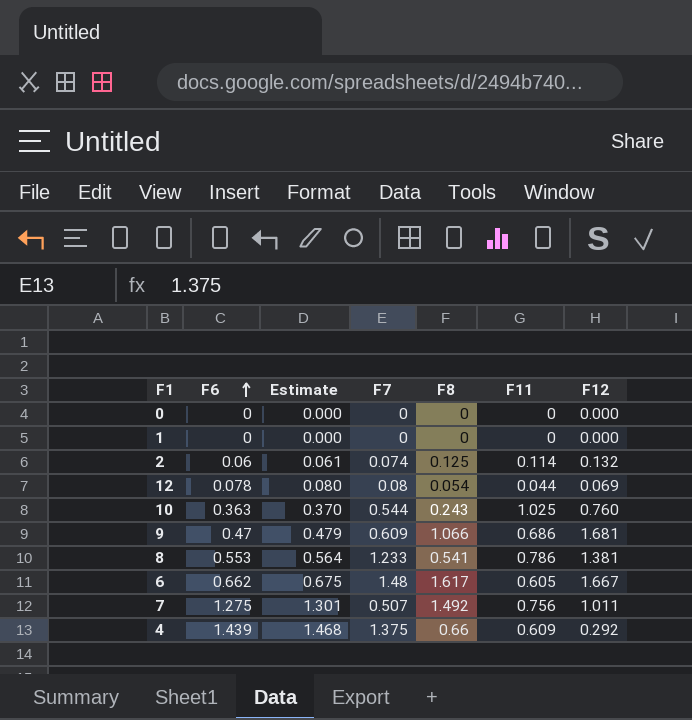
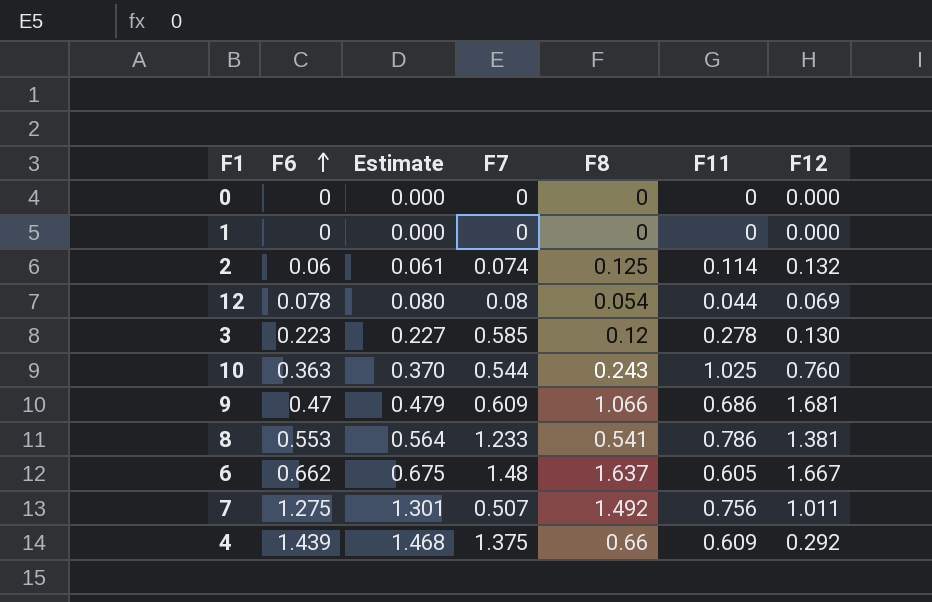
row 3: none -> 0.223 | 0.227 | 0.585 | 0.12 | 0.278 | 0.130
6 | F8: 1.617 -> 1.637

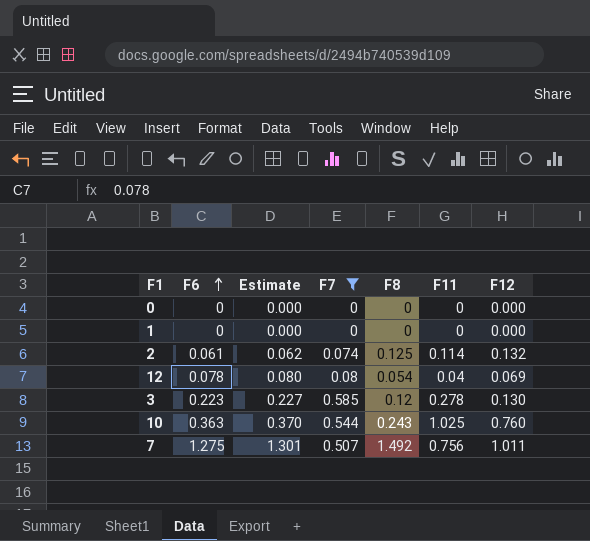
filter: none -> F7 <= 0.585
2 | F6: 0.06 -> 0.061
2 | Estimate: 0.061 -> 0.062
12 | F11: 0.044 -> 0.04

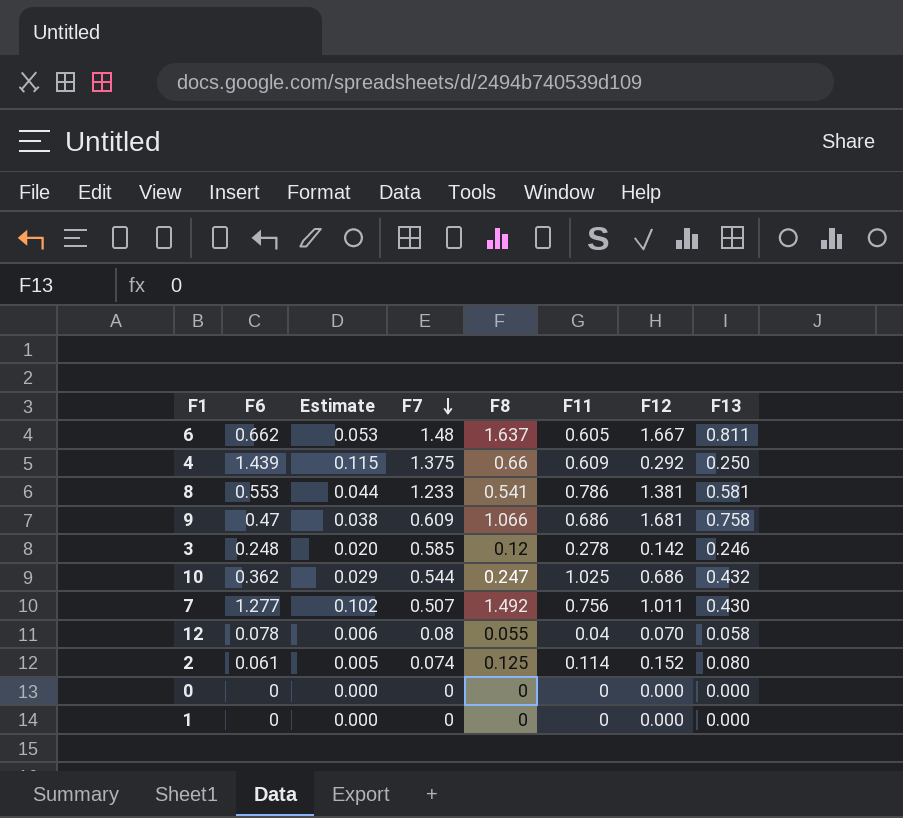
filter: F7 <= 0.585 -> none
row order: F6 ascending -> F7 descending
column Estimate | formula: [F6] * 1.02 -> [F6] * 0.08
column F13 | position: none -> 8
3 | F6: 0.223 -> 0.248
3 | F12: 0.130 -> 0.142
10 | F6: 0.363 -> 0.362
10 | F8: 0.243 -> 0.247
10 | F12: 0.760 -> 0.686
7 | F6: 1.275 -> 1.277
12 | F8: 0.054 -> 0.055
12 | F12: 0.069 -> 0.070
2 | F12: 0.132 -> 0.152

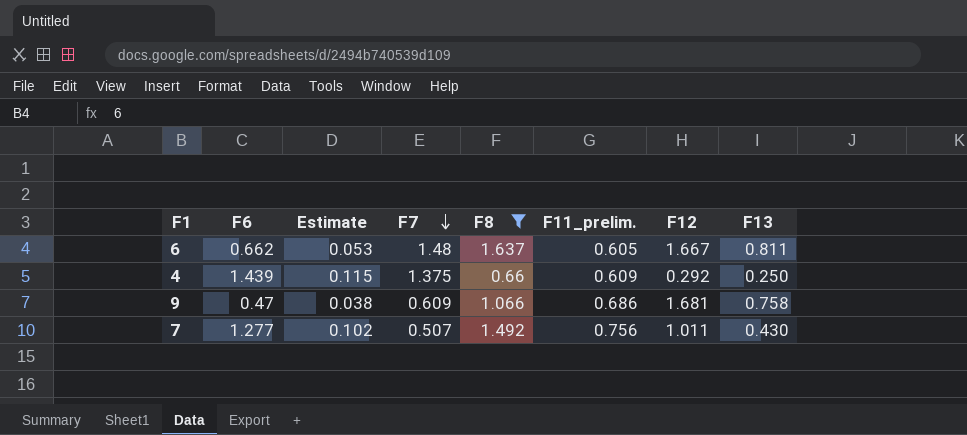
filter: none -> F8 >= 0.66
column name: F11 -> F11_prelim.

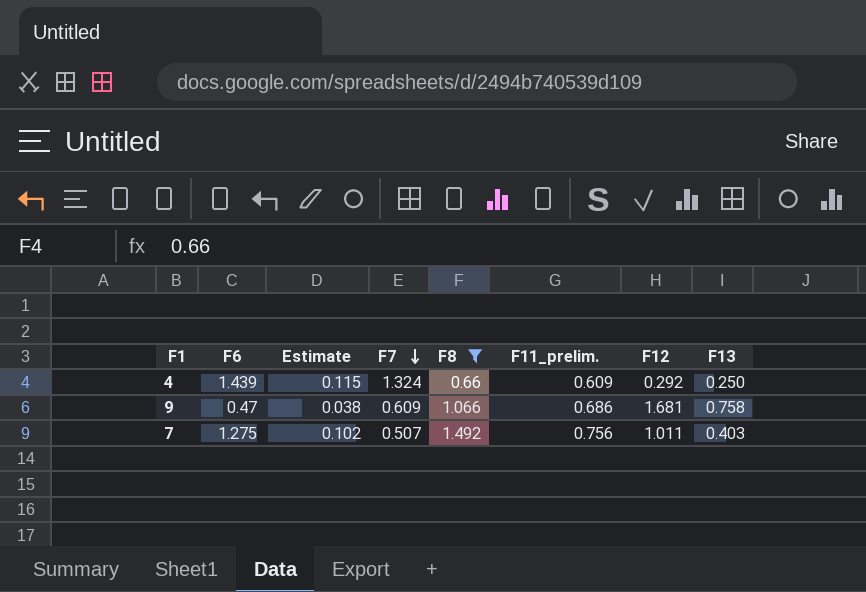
row 6: 0.662 | 0.053 | 1.48 | 1.637 | 0.605 | 1.667 | 0.811 -> none
4 | F7: 1.375 -> 1.324
7 | F6: 1.277 -> 1.275
7 | F13: 0.430 -> 0.403

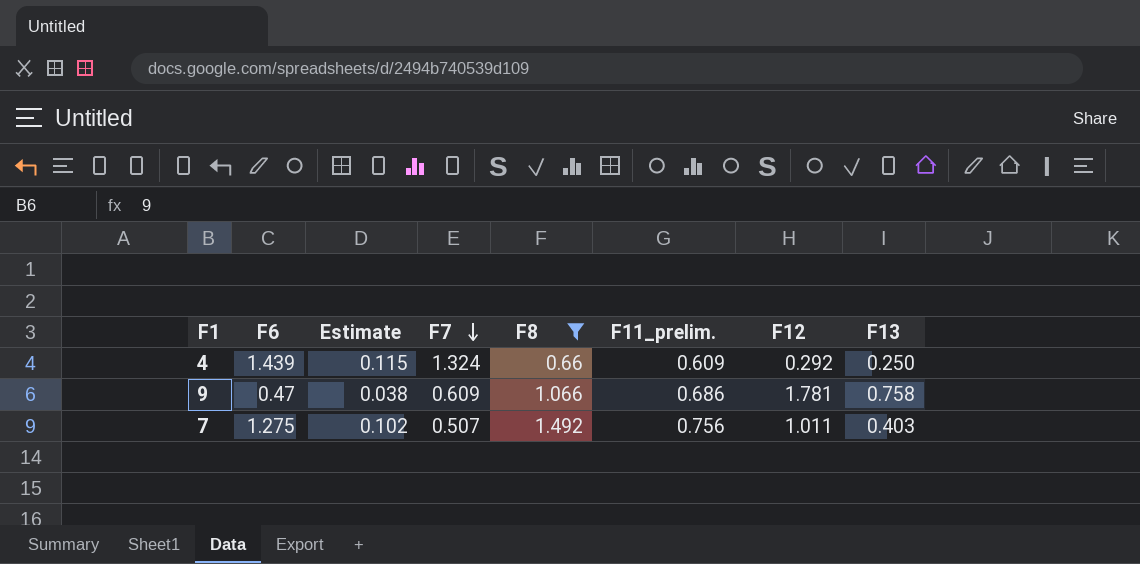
9 | F12: 1.681 -> 1.781

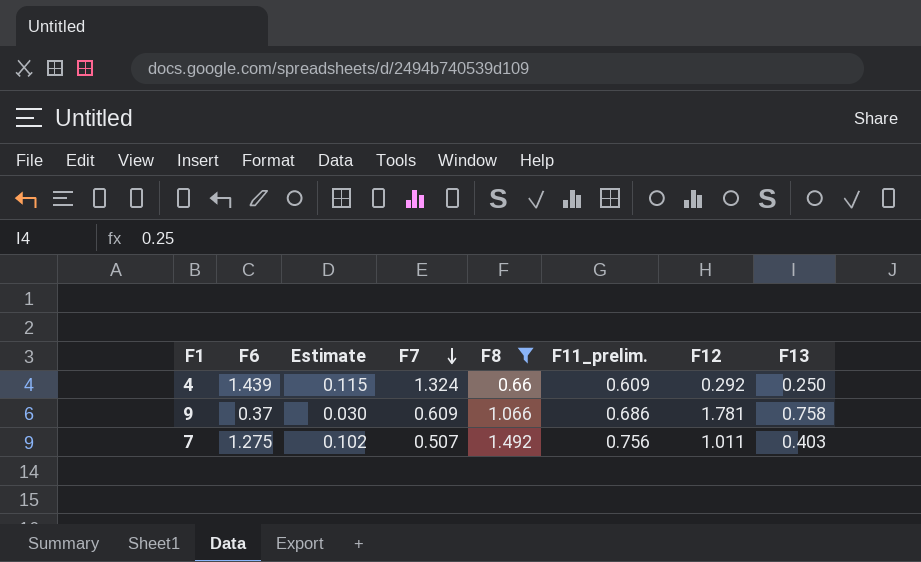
9 | F6: 0.47 -> 0.37
9 | Estimate: 0.038 -> 0.030

